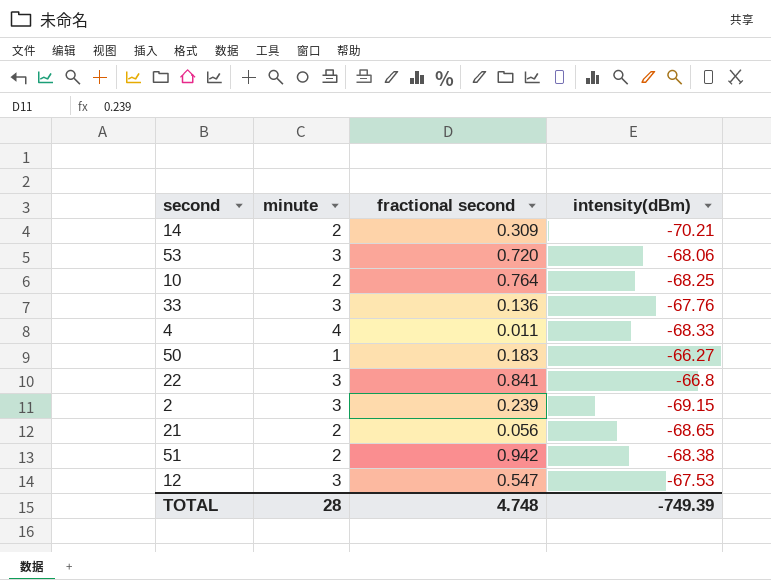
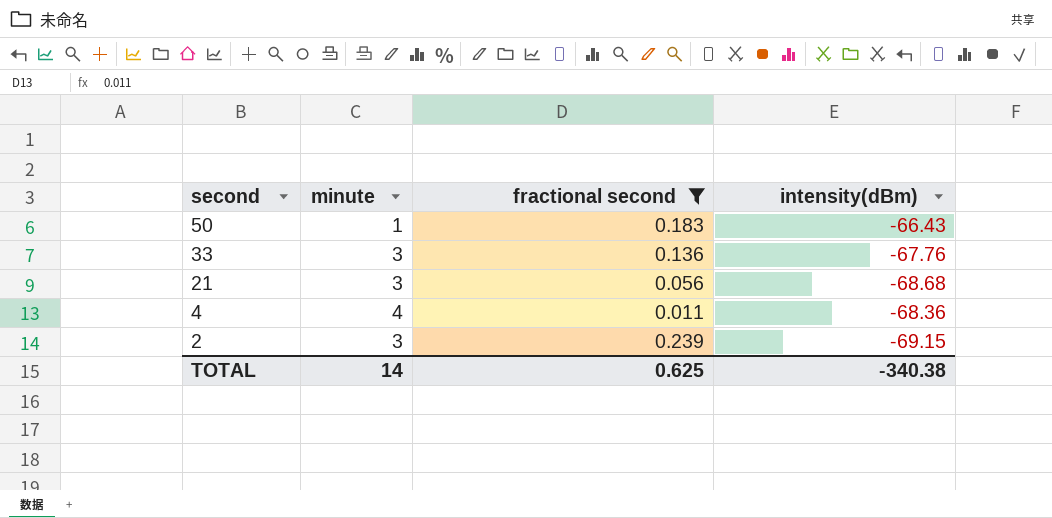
filter: none -> fractional second <= 0.239
row order: none -> second descending
50 | intensity(dBm): -66.27 -> -66.43
21 | minute: 2 -> 3
21 | intensity(dBm): -68.65 -> -68.68
4 | intensity(dBm): -68.33 -> -68.36
TOTAL | minute: 28 -> 14
TOTAL | fractional second: 4.748 -> 0.625
TOTAL | intensity(dBm): -749.39 -> -340.38

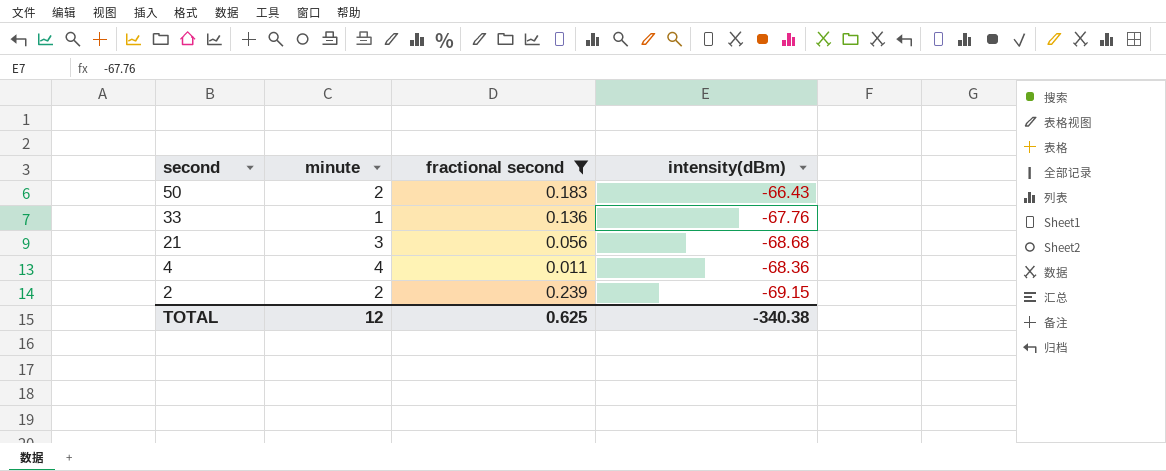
50 | minute: 1 -> 2
33 | minute: 3 -> 1
2 | minute: 3 -> 2
TOTAL | minute: 14 -> 12

